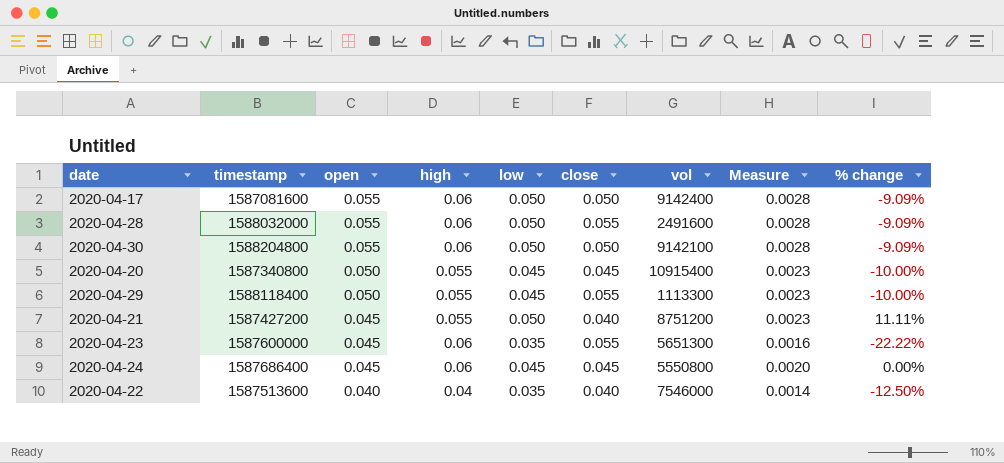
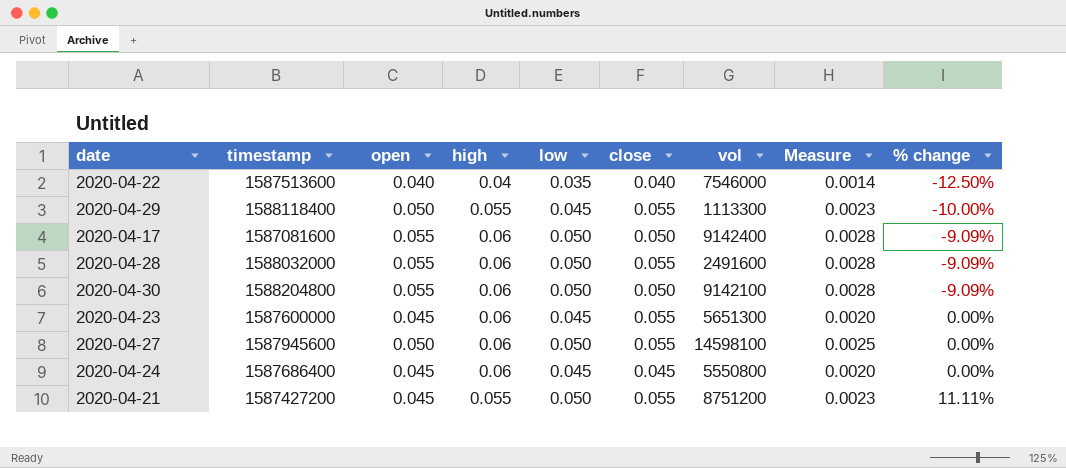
row order: open descending -> % change ascending
row 2020-04-20: 1587340800 | 0.050 | 0.055 | 0.045 | 0.045 | 10915400 | 0.0023 | -10.00% -> none
2020-04-23 | low: 0.035 -> 0.045
2020-04-23 | Measure: 0.0016 -> 0.0020
2020-04-23 | % change: -22.22% -> 0.00%
row 2020-04-27: none -> 1587945600 | 0.050 | 0.06 | 0.050 | 0.055 | 14598100 | 0.0025 | 0.00%
2020-04-21 | close: 0.040 -> 0.055

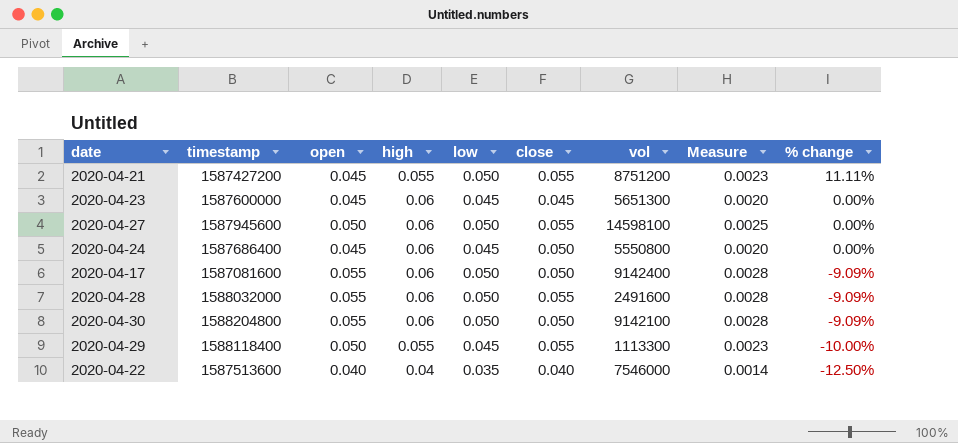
row order: % change ascending -> % change descending
2020-04-23 | close: 0.055 -> 0.045
2020-04-24 | close: 0.045 -> 0.050

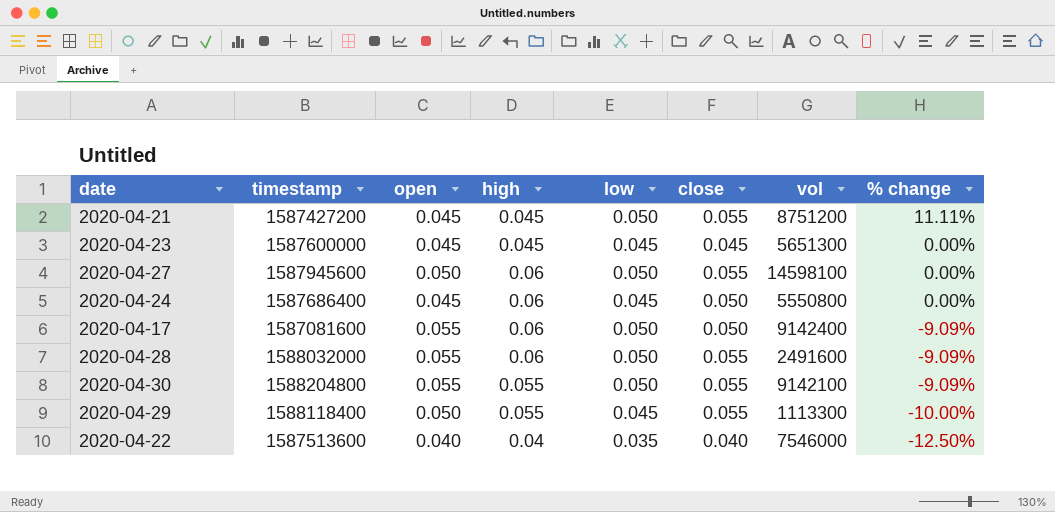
column Measure | formula: [open] * [low] -> none
2020-04-21 | high: 0.055 -> 0.045
2020-04-23 | high: 0.06 -> 0.045
2020-04-30 | high: 0.06 -> 0.055
2020-04-30 | close: 0.050 -> 0.055

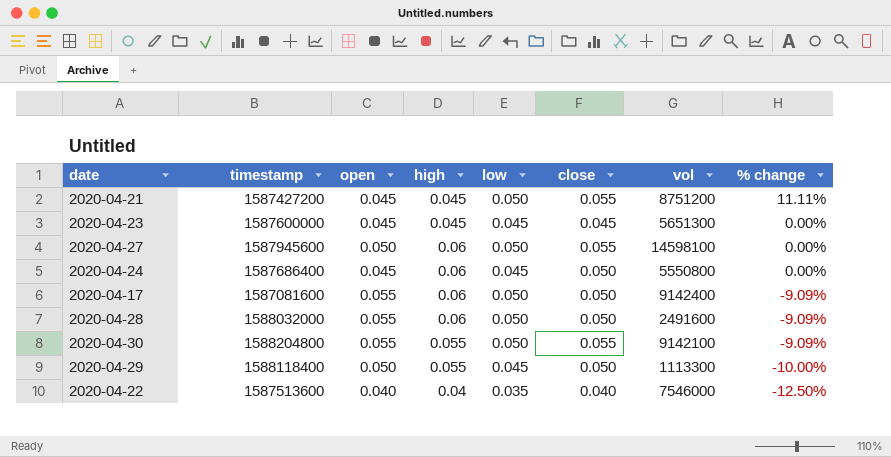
2020-04-28 | close: 0.055 -> 0.050
2020-04-29 | close: 0.055 -> 0.050

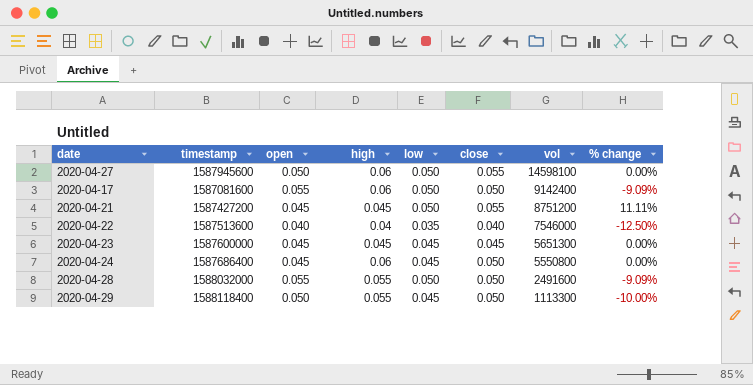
row order: % change descending -> vol descending
row 2020-04-30: 1588204800 | 0.055 | 0.055 | 0.050 | 0.055 | 9142100 | -9.09% -> none
2020-04-28 | high: 0.06 -> 0.055

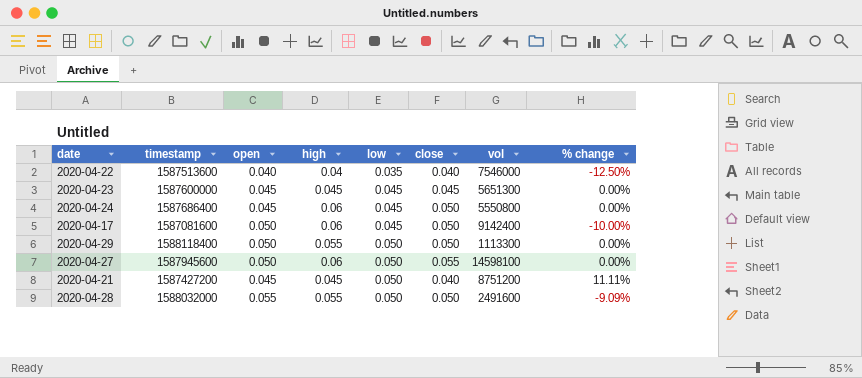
row order: vol descending -> low ascending
2020-04-17 | open: 0.055 -> 0.050
2020-04-17 | low: 0.050 -> 0.045
2020-04-17 | % change: -9.09% -> -10.00%
2020-04-29 | low: 0.045 -> 0.050
2020-04-29 | % change: -10.00% -> 0.00%
2020-04-21 | close: 0.055 -> 0.040

